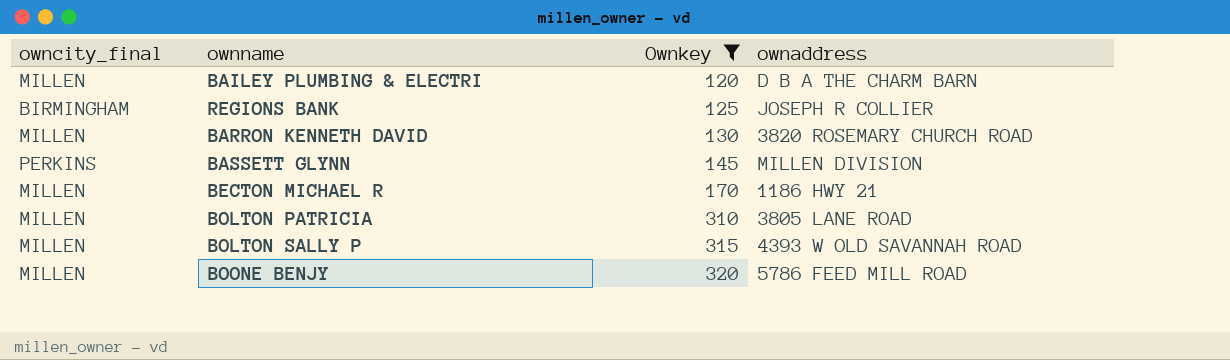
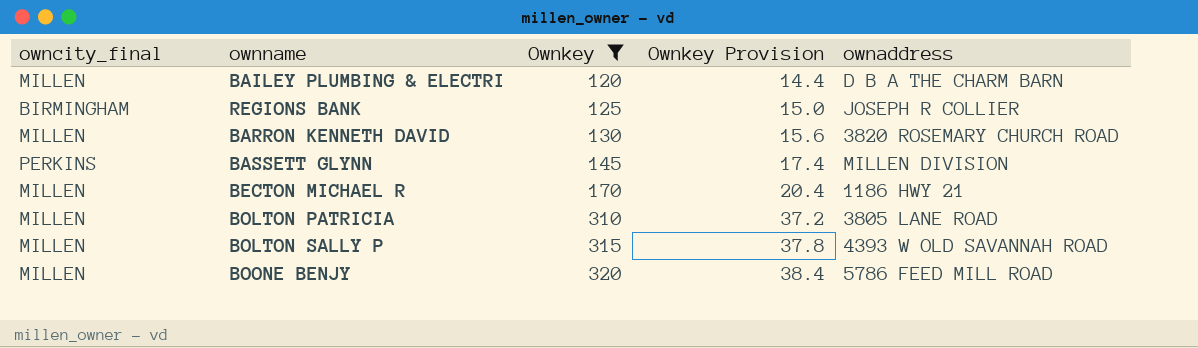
column Ownkey Provision | formula: none -> [Ownkey] * 0.12

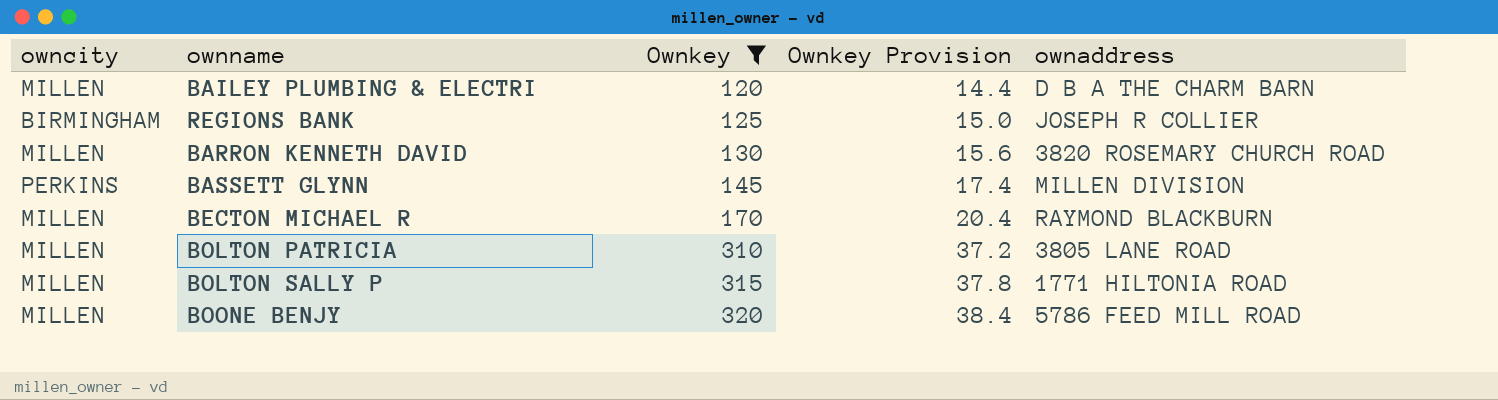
column name: owncity_final -> owncity
BECTON MICHAEL R | ownaddress: 1186 HWY 21 -> RAYMOND BLACKBURN
BOLTON SALLY P | ownaddress: 4393 W OLD SAVANNAH ROAD -> 1771 HILTONIA ROAD

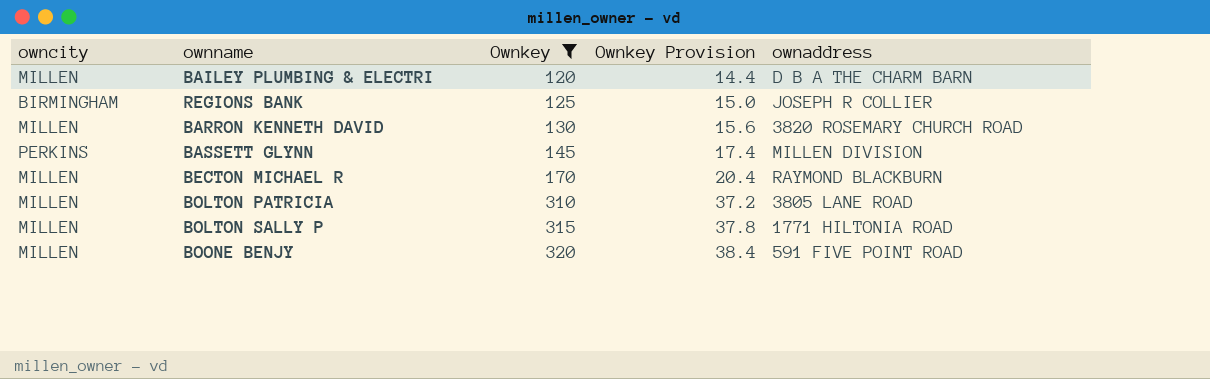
BOONE BENJY | ownaddress: 5786 FEED MILL ROAD -> 591 FIVE POINT ROAD

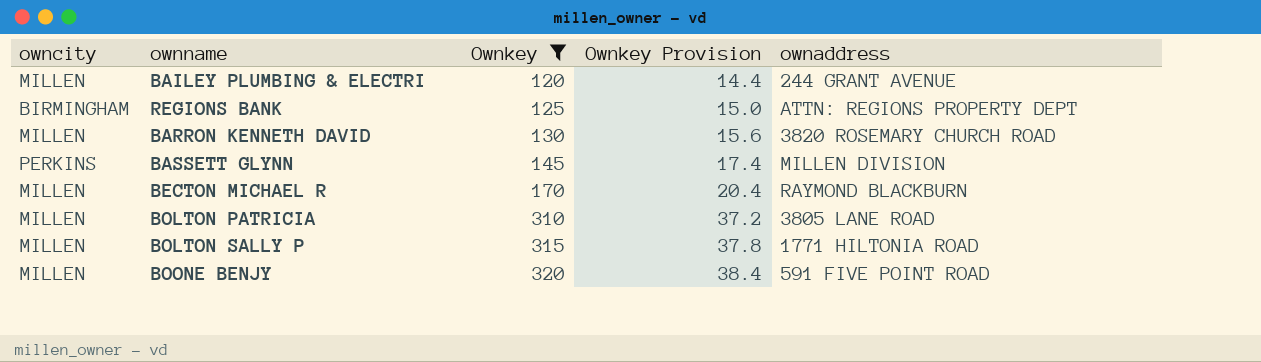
BAILEY PLUMBING & ELECTRI | ownaddress: D B A THE CHARM BARN -> 244 GRANT AVENUE
REGIONS BANK | ownaddress: JOSEPH R COLLIER -> ATTN: REGIONS PROPERTY DEPT

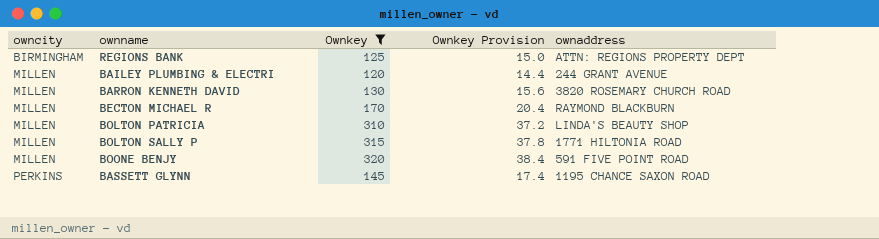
row order: Ownkey ascending -> owncity ascending
BOLTON PATRICIA | ownaddress: 3805 LANE ROAD -> LINDA'S BEAUTY SHOP
BASSETT GLYNN | ownaddress: MILLEN DIVISION -> 1195 CHANCE SAXON ROAD

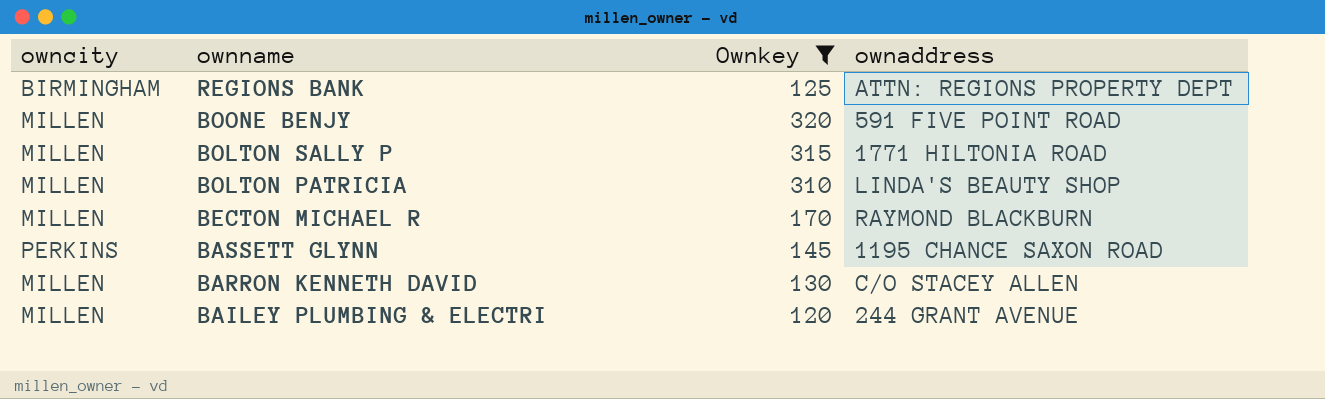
row order: owncity ascending -> ownname descending
column Ownkey Provision | formula: [Ownkey] * 0.12 -> none
BARRON KENNETH DAVID | ownaddress: 3820 ROSEMARY CHURCH ROAD -> C/O STACEY ALLEN

